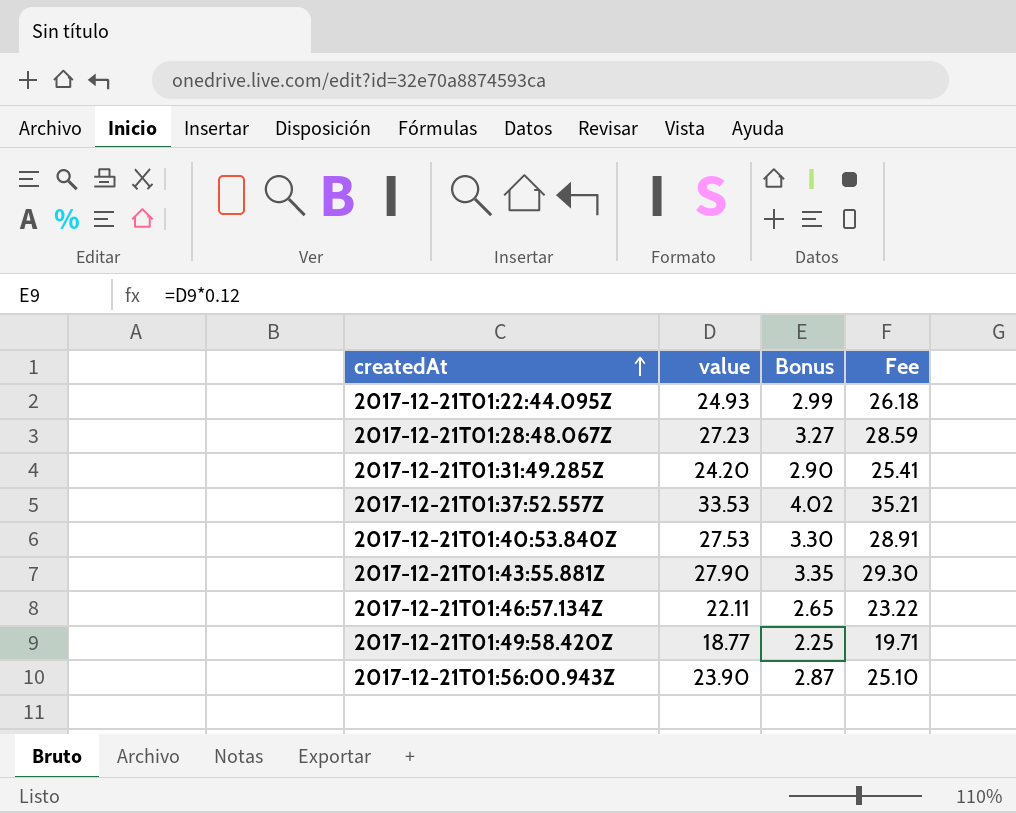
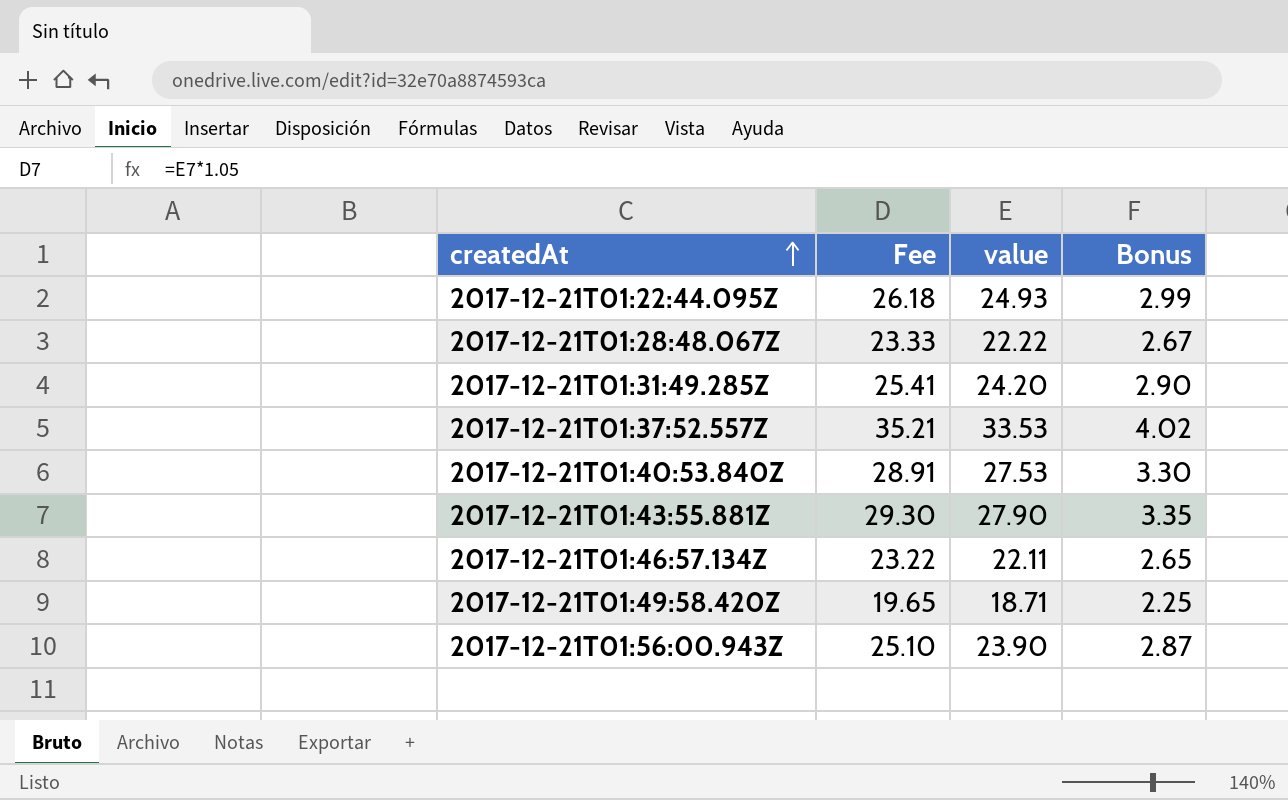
column Fee | position: 4 -> 2
2017-12-21T01:28:48.067Z | Fee: 28.59 -> 23.33
2017-12-21T01:28:48.067Z | value: 27.23 -> 22.22
2017-12-21T01:28:48.067Z | Bonus: 3.27 -> 2.67
2017-12-21T01:49:58.420Z | Fee: 19.71 -> 19.65
2017-12-21T01:49:58.420Z | value: 18.77 -> 18.71

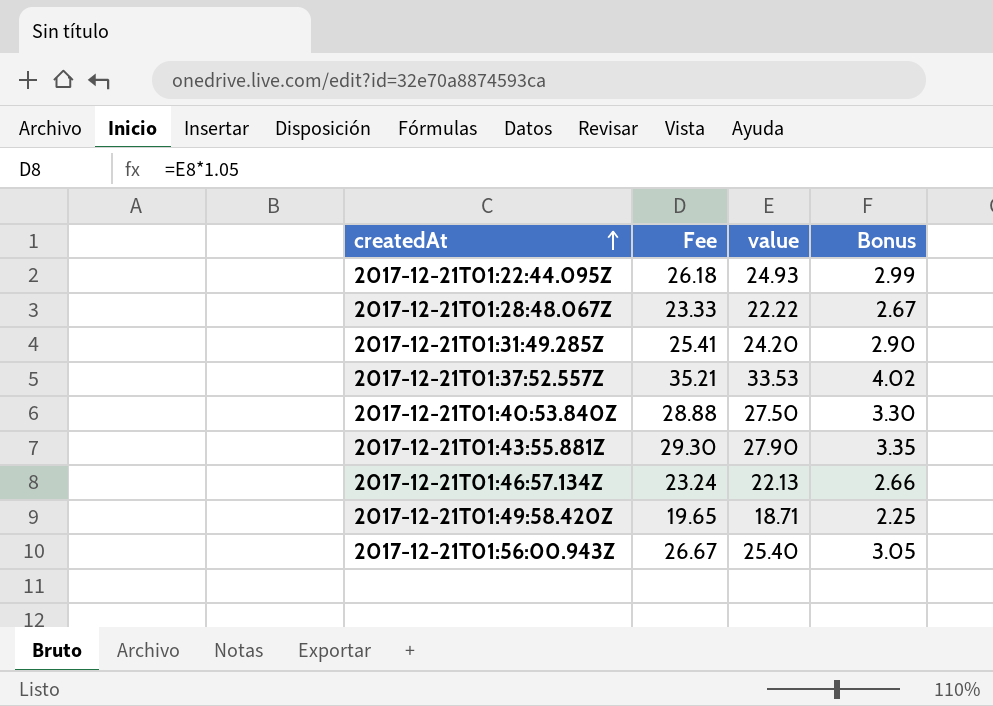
2017-12-21T01:40:53.840Z | Fee: 28.91 -> 28.88
2017-12-21T01:40:53.840Z | value: 27.53 -> 27.50
2017-12-21T01:46:57.134Z | Fee: 23.22 -> 23.24
2017-12-21T01:46:57.134Z | value: 22.11 -> 22.13
2017-12-21T01:46:57.134Z | Bonus: 2.65 -> 2.66
2017-12-21T01:56:00.943Z | Fee: 25.10 -> 26.67
2017-12-21T01:56:00.943Z | value: 23.90 -> 25.40
2017-12-21T01:56:00.943Z | Bonus: 2.87 -> 3.05

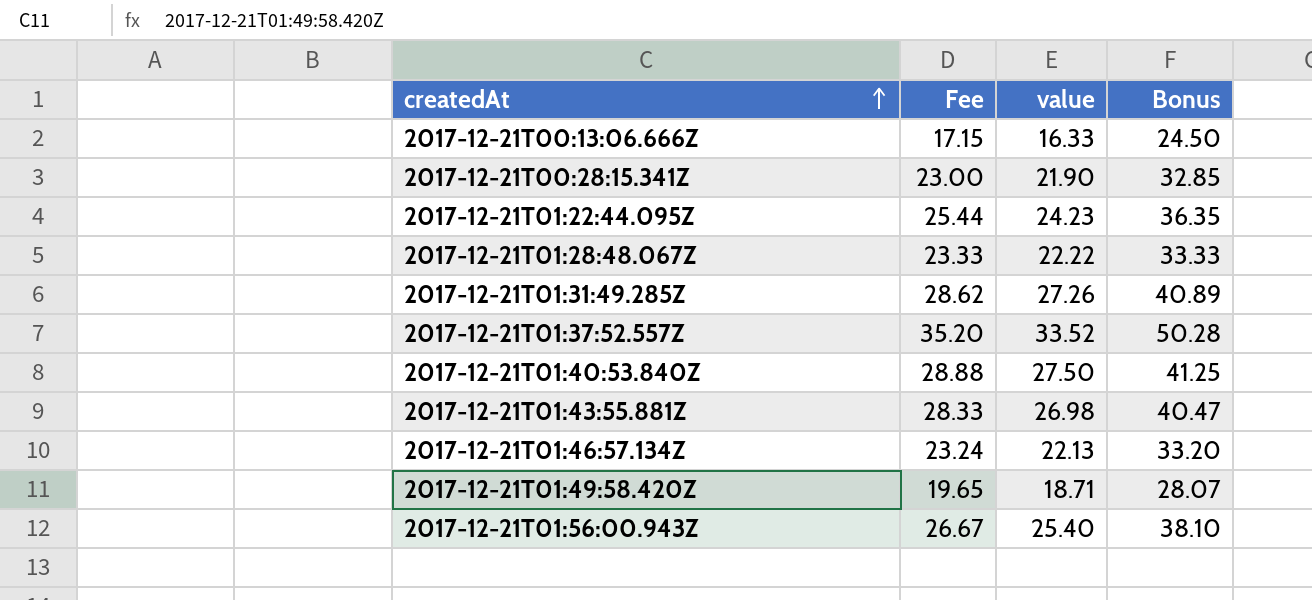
column Bonus | formula: [value] * 0.12 -> [value] * 1.5
row 2017-12-21T00:13:06.666Z: none -> 17.15 | 16.33 | 24.50
row 2017-12-21T00:28:15.341Z: none -> 23.00 | 21.90 | 32.85
2017-12-21T01:22:44.095Z | Fee: 26.18 -> 25.44
2017-12-21T01:22:44.095Z | value: 24.93 -> 24.23
2017-12-21T01:31:49.285Z | Fee: 25.41 -> 28.62
2017-12-21T01:31:49.285Z | value: 24.20 -> 27.26
2017-12-21T01:37:52.557Z | Fee: 35.21 -> 35.20
2017-12-21T01:37:52.557Z | value: 33.53 -> 33.52
2017-12-21T01:43:55.881Z | Fee: 29.30 -> 28.33
2017-12-21T01:43:55.881Z | value: 27.90 -> 26.98

